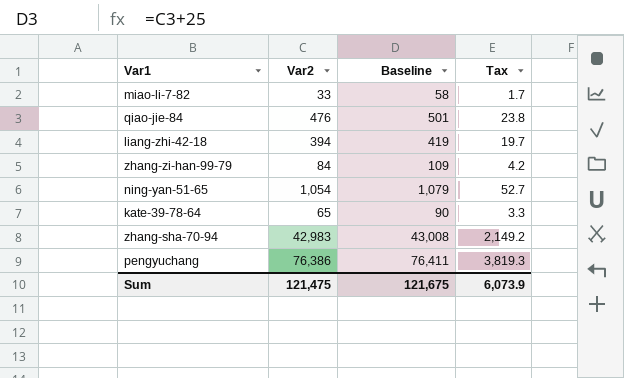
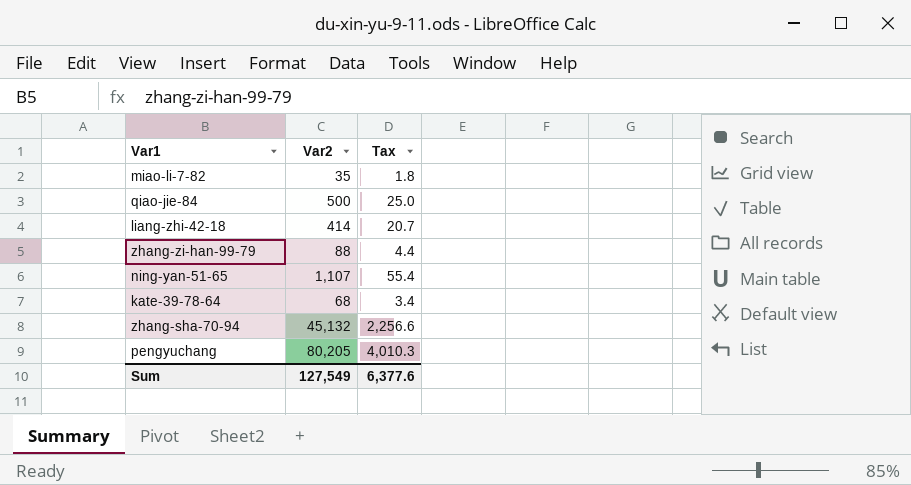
column Baseline | formula: [Var2] + 25 -> none
miao-li-7-82 | Var2: 33 -> 35
miao-li-7-82 | Tax: 1.7 -> 1.8
qiao-jie-84 | Var2: 476 -> 500
qiao-jie-84 | Tax: 23.8 -> 25.0
liang-zhi-42-18 | Var2: 394 -> 414
liang-zhi-42-18 | Tax: 19.7 -> 20.7
zhang-zi-han-99-79 | Var2: 84 -> 88
zhang-zi-han-99-79 | Tax: 4.2 -> 4.4
ning-yan-51-65 | Var2: 1,054 -> 1,107
ning-yan-51-65 | Tax: 52.7 -> 55.4
kate-39-78-64 | Var2: 65 -> 68
kate-39-78-64 | Tax: 3.3 -> 3.4
zhang-sha-70-94 | Var2: 42,983 -> 45,132
zhang-sha-70-94 | Tax: 2,149.2 -> 2,256.6
pengyuchang | Var2: 76,386 -> 80,205
pengyuchang | Tax: 3,819.3 -> 4,010.3
Sum | Var2: 121,475 -> 127,549
Sum | Tax: 6,073.9 -> 6,377.6

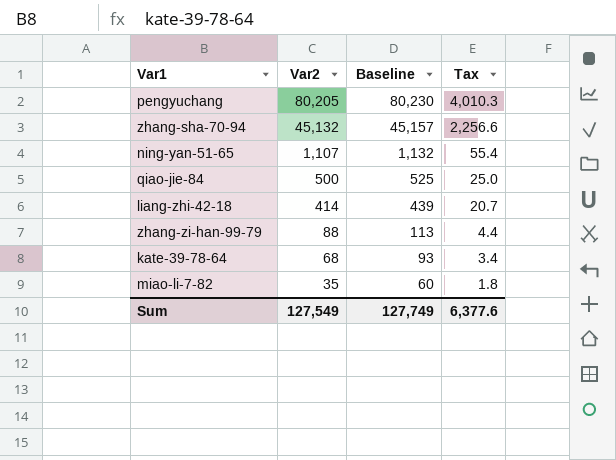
row order: none -> Var2 descending
column Baseline | formula: none -> [Var2] + 25

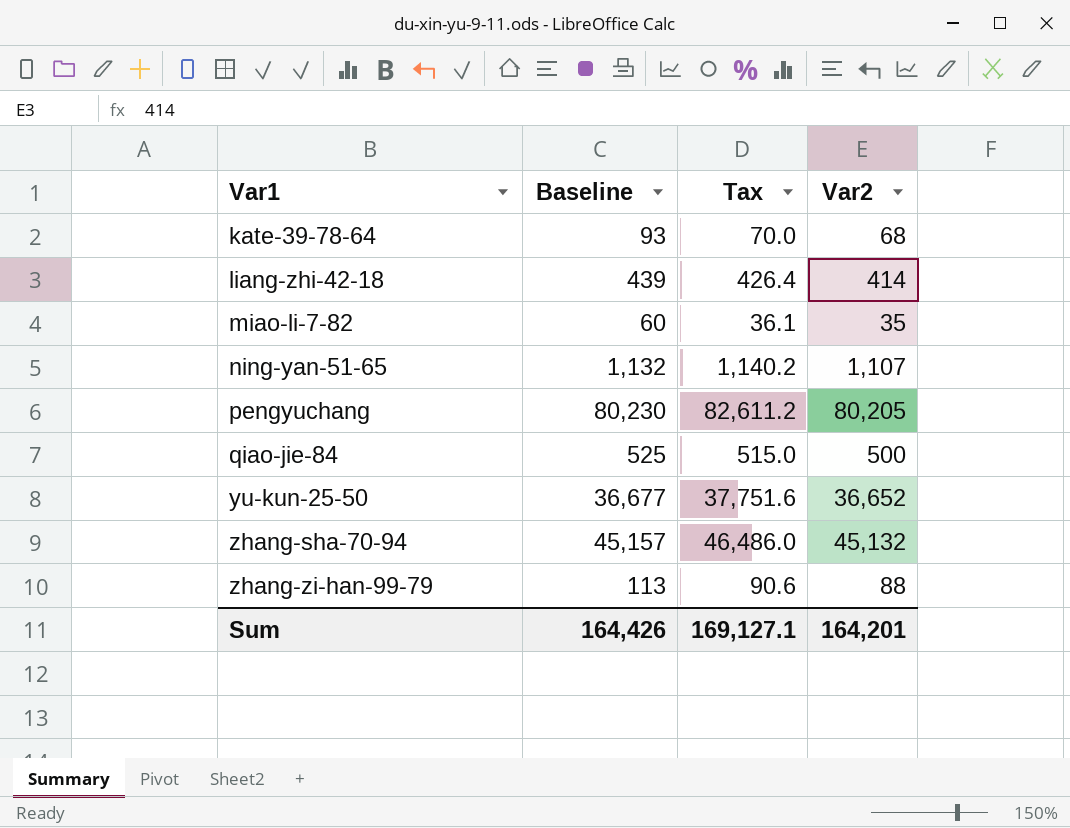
row order: Var2 descending -> Var1 ascending
column Tax | formula: [Var2] * 0.05 -> [Var2] * 1.03
column Var2 | position: 2 -> 4
row yu-kun-25-50: none -> 36,677 | 37,751.6 | 36,652
Sum | Baseline: 127,749 -> 164,426
Sum | Tax: 6,377.6 -> 169,127.1
Sum | Var2: 127,549 -> 164,201

